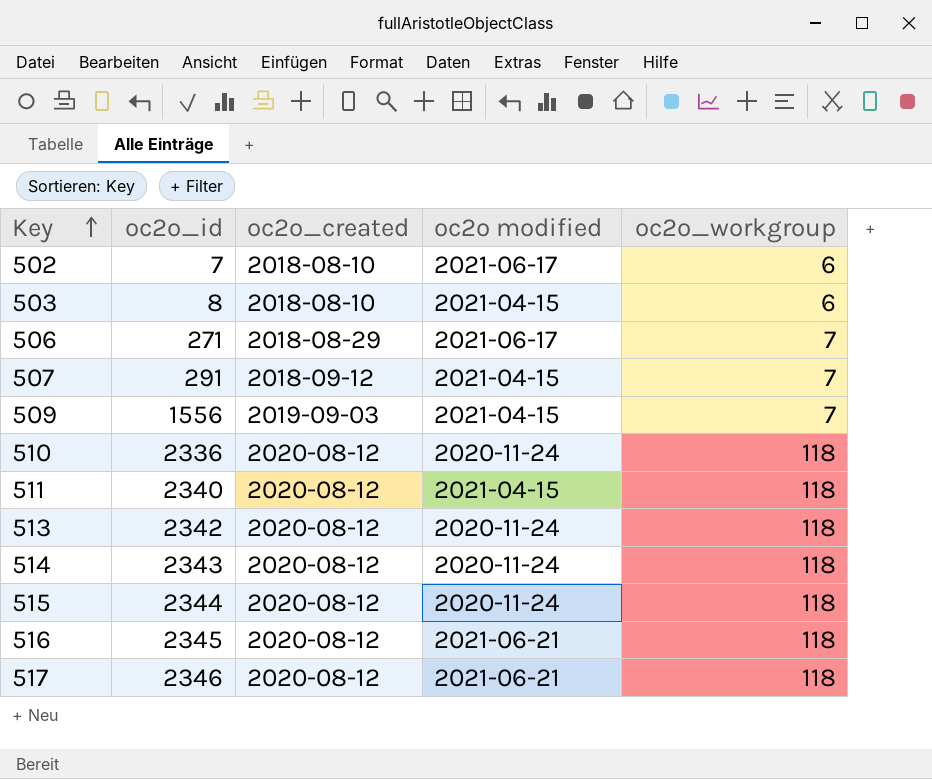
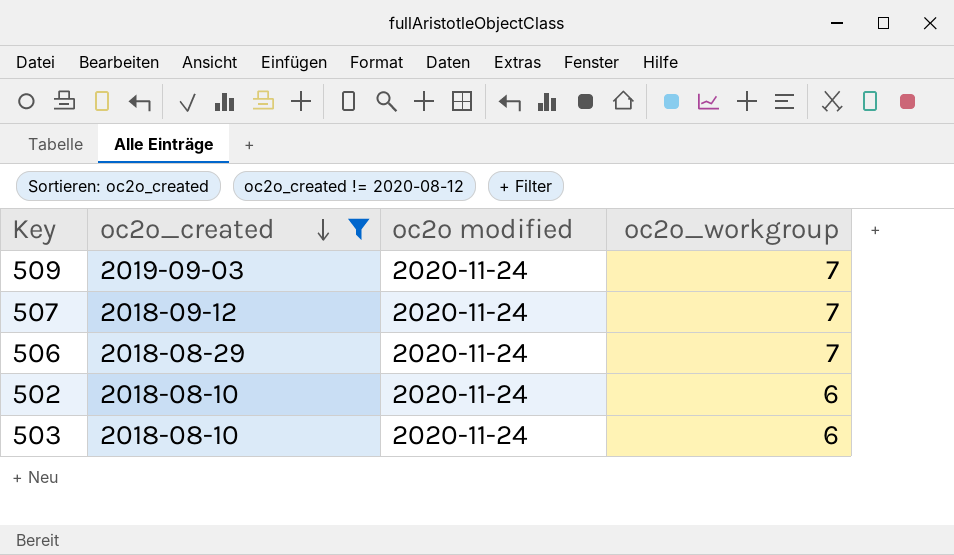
filter: none -> oc2o_created != 2020-08-12
row order: Key ascending -> oc2o_created descending
column oc2o_id | position: 2 -> none
509 | oc2o modified: 2021-04-15 -> 2020-11-24
507 | oc2o modified: 2021-04-15 -> 2020-11-24
506 | oc2o modified: 2021-06-17 -> 2020-11-24
502 | oc2o modified: 2021-06-17 -> 2020-11-24
503 | oc2o modified: 2021-04-15 -> 2020-11-24

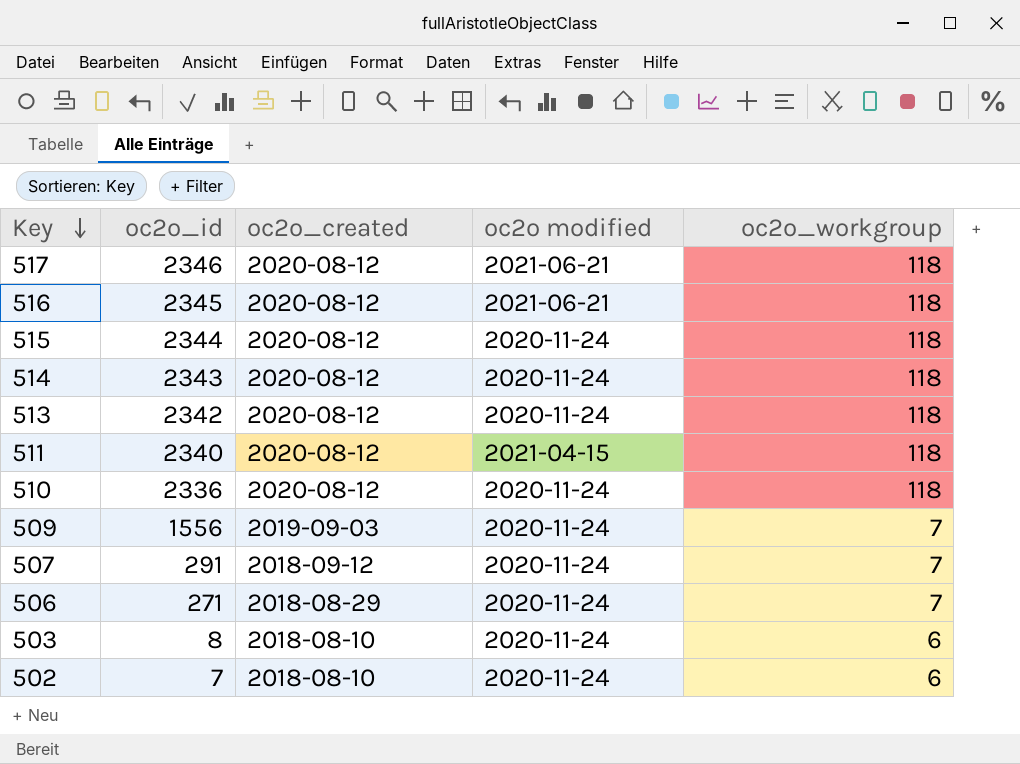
filter: oc2o_created != 2020-08-12 -> none
row order: oc2o_created descending -> Key descending
column oc2o_id | position: none -> 2

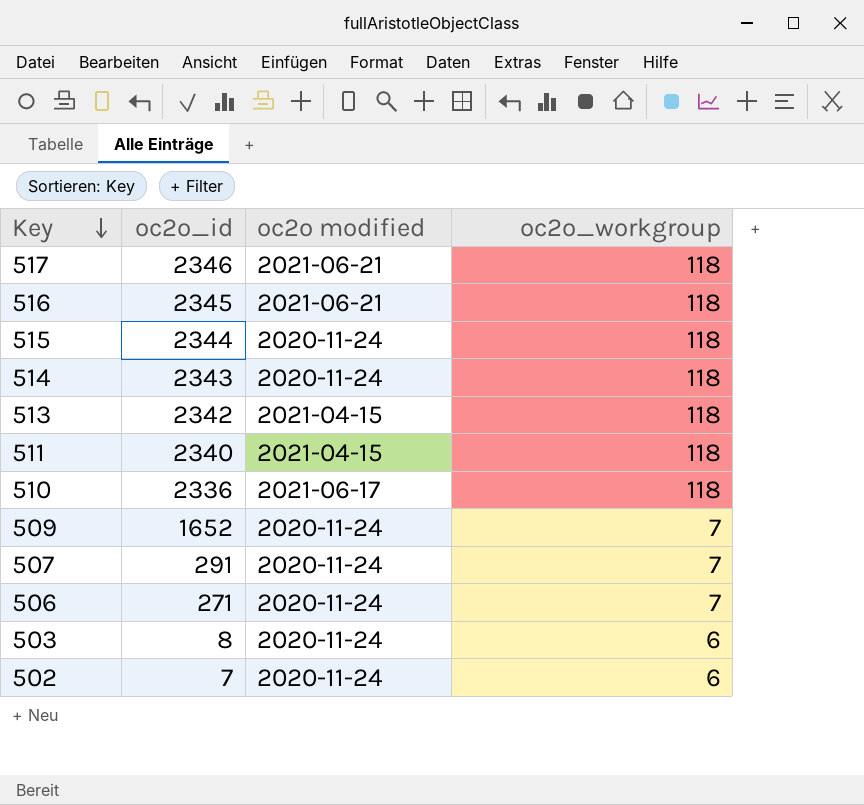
column oc2o_created | position: 3 -> none
513 | oc2o modified: 2020-11-24 -> 2021-04-15
510 | oc2o modified: 2020-11-24 -> 2021-06-17
509 | oc2o_id: 1556 -> 1652

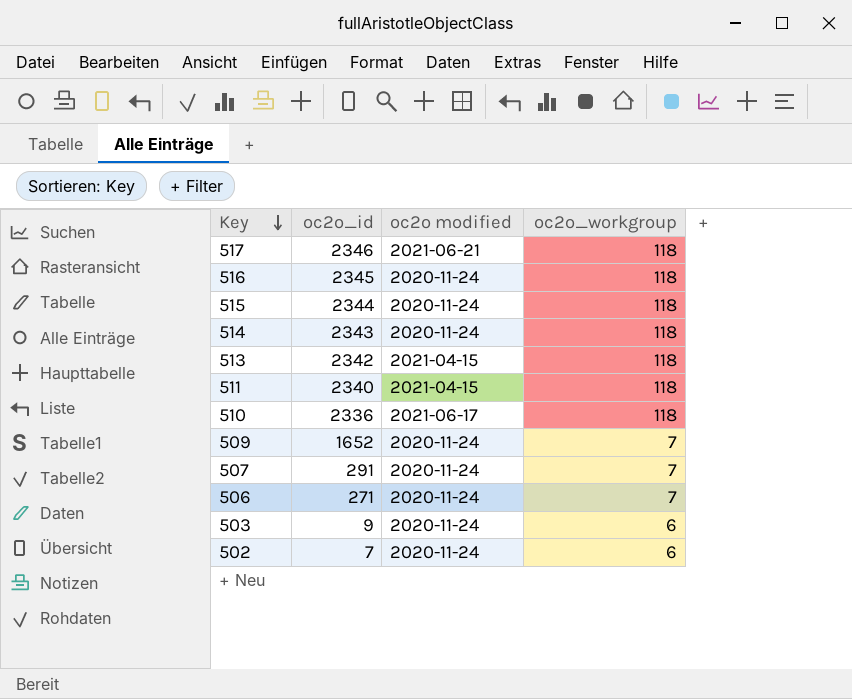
516 | oc2o modified: 2021-06-21 -> 2020-11-24
503 | oc2o_id: 8 -> 9

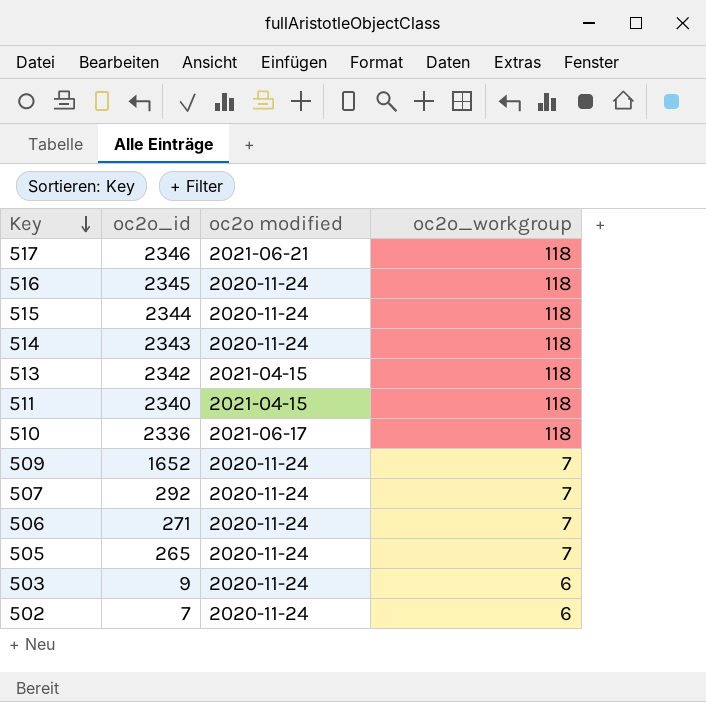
507 | oc2o_id: 291 -> 292
row 505: none -> 265 | 2020-11-24 | 7

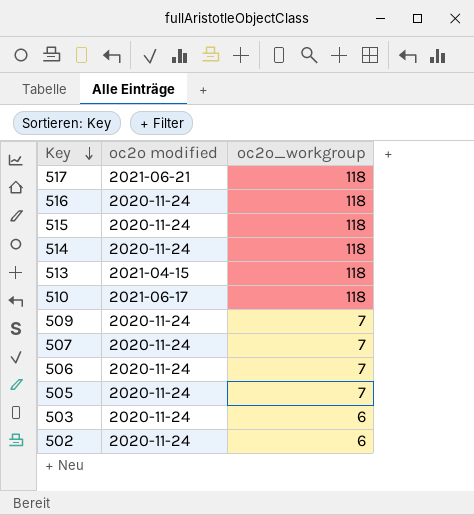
column oc2o_id | position: 2 -> none
row 511: 2340 | 2021-04-15 | 118 -> none

